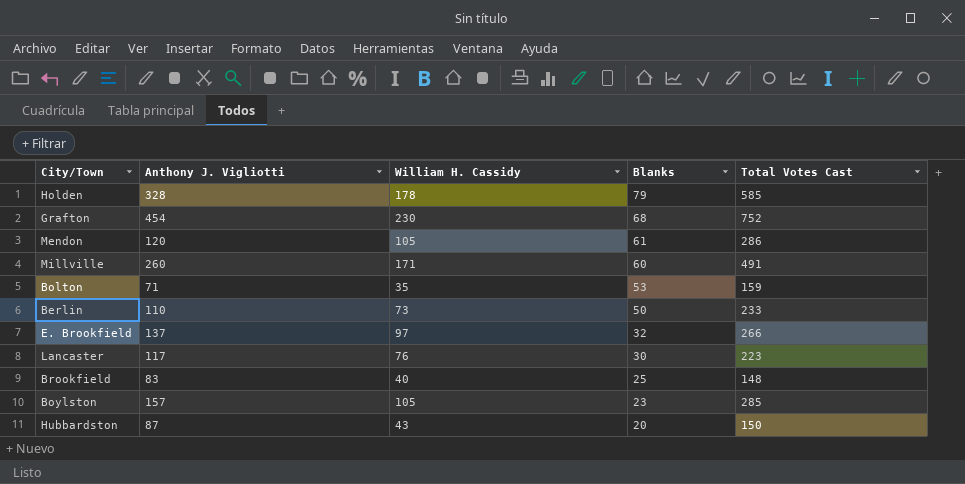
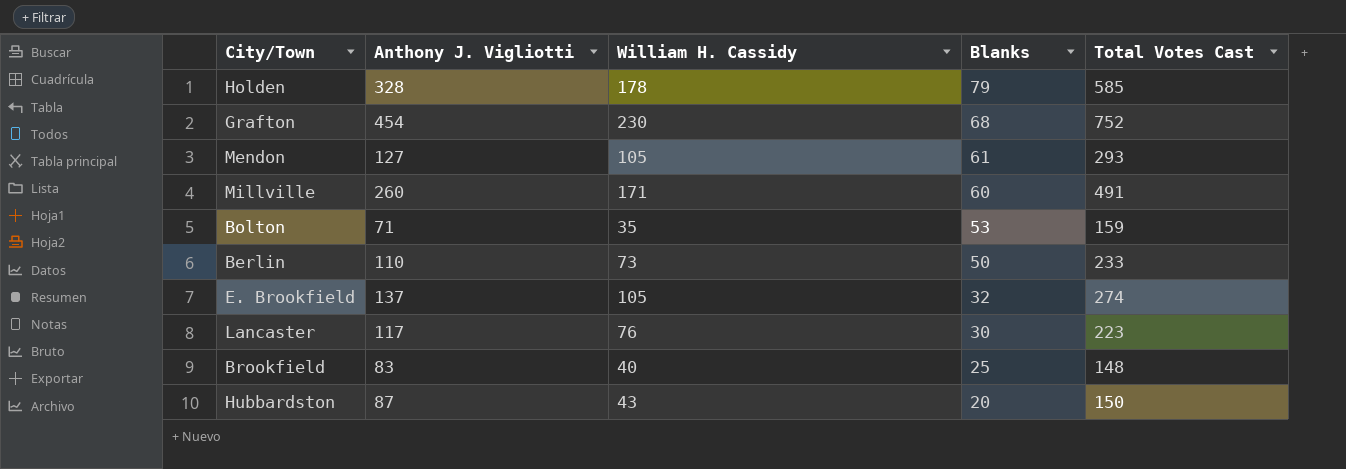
row Boylston: 157 | 105 | 23 | 285 -> none
Mendon | Anthony J. Vigliotti: 120 -> 127
Mendon | Total Votes Cast: 286 -> 293
E. Brookfield | William H. Cassidy: 97 -> 105
E. Brookfield | Total Votes Cast: 266 -> 274

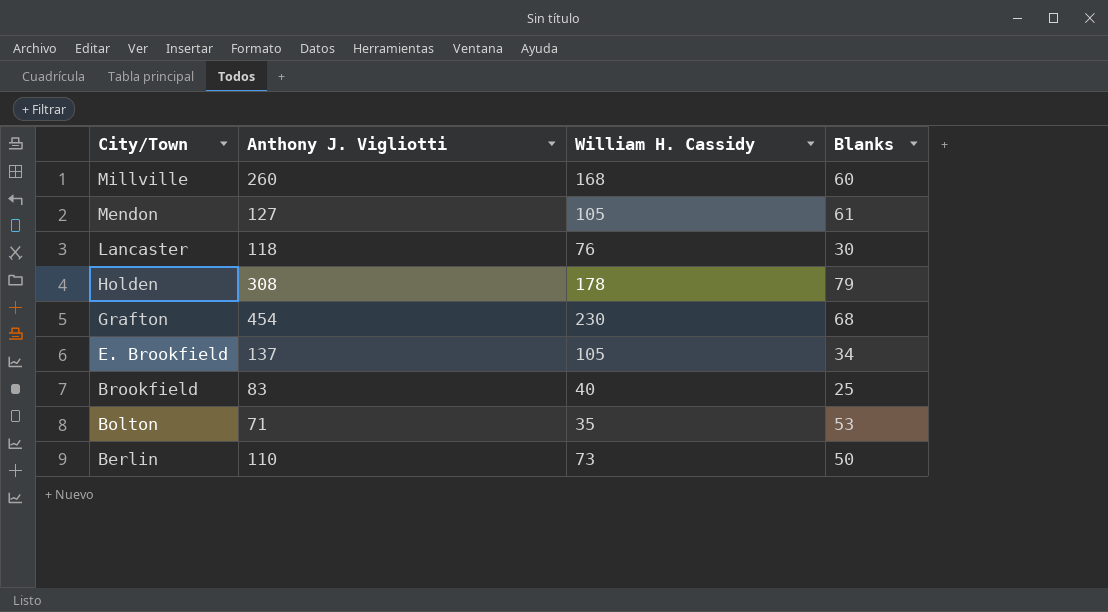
row order: Blanks descending -> City/Town descending
column Total Votes Cast | formula: [Anthony J. Vigliotti] + [William H. Cassidy] + [Blanks] -> none
row Hubbardston: 87 | 43 | 20 | 150 -> none
Millville | William H. Cassidy: 171 -> 168
Lancaster | Anthony J. Vigliotti: 117 -> 118
Holden | Anthony J. Vigliotti: 328 -> 308
E. Brookfield | Blanks: 32 -> 34

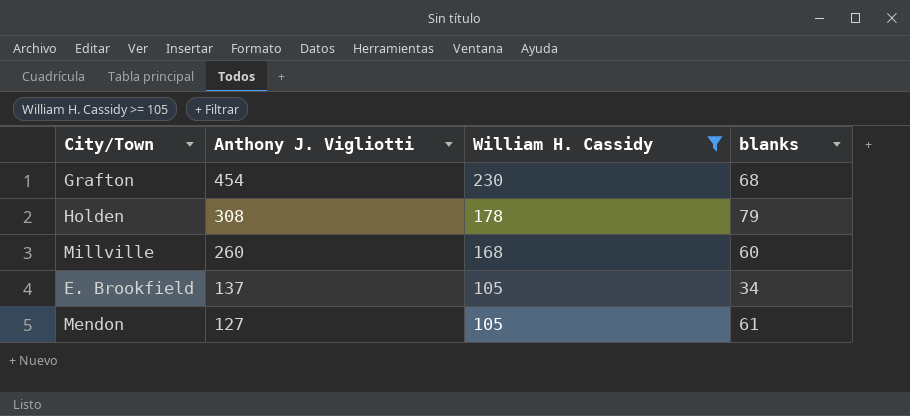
filter: none -> William H. Cassidy >= 105
row order: City/Town descending -> Anthony J. Vigliotti descending
column name: Blanks -> blanks

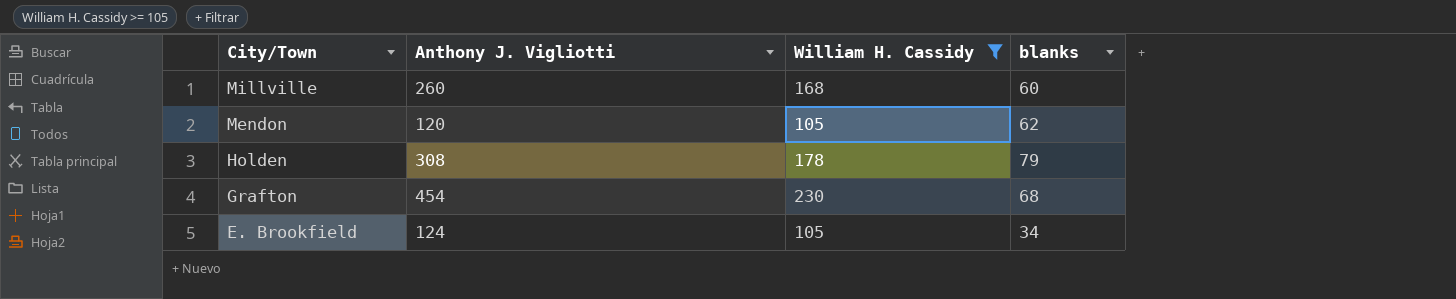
row order: Anthony J. Vigliotti descending -> City/Town descending
Mendon | Anthony J. Vigliotti: 127 -> 120
Mendon | blanks: 61 -> 62
E. Brookfield | Anthony J. Vigliotti: 137 -> 124

